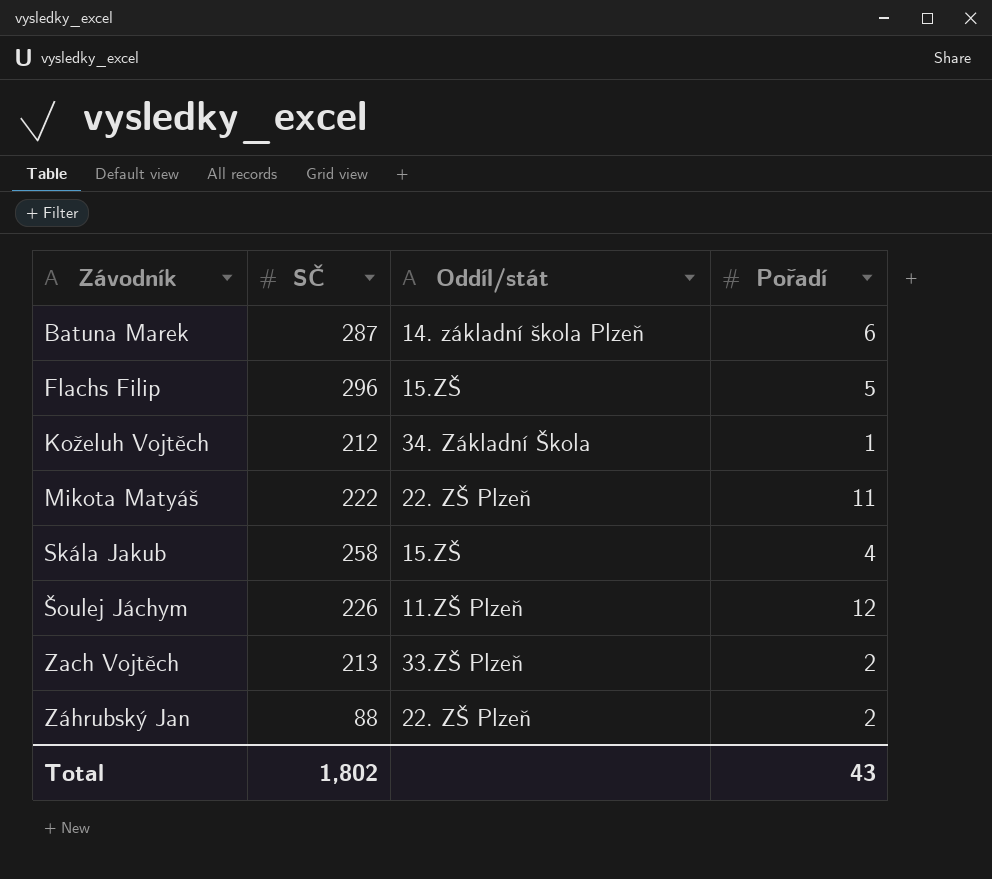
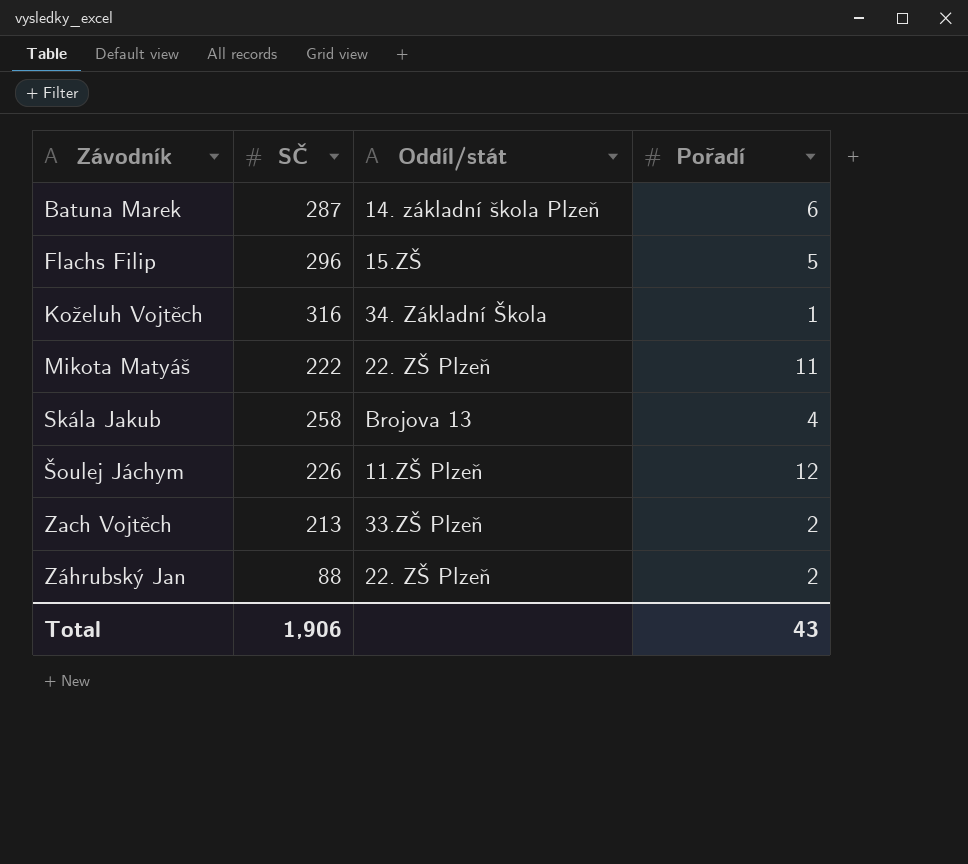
Koželuh Vojtěch | SČ: 212 -> 316
Skála Jakub | Oddíl/stát: 15.ZŠ -> Brojova 13
Total | SČ: 1,802 -> 1,906

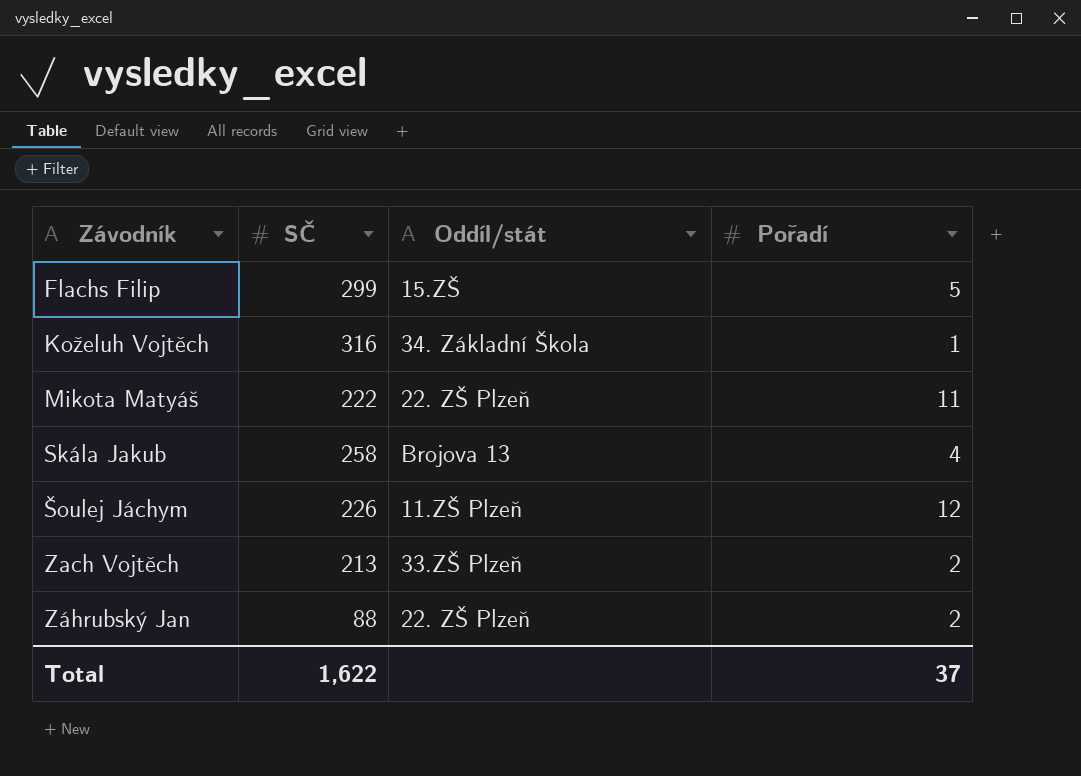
row Batuna Marek: 287 | 14. základní škola Plzeň | 6 -> none
Flachs Filip | SČ: 296 -> 299
Total | SČ: 1,906 -> 1,622
Total | Pořadí: 43 -> 37

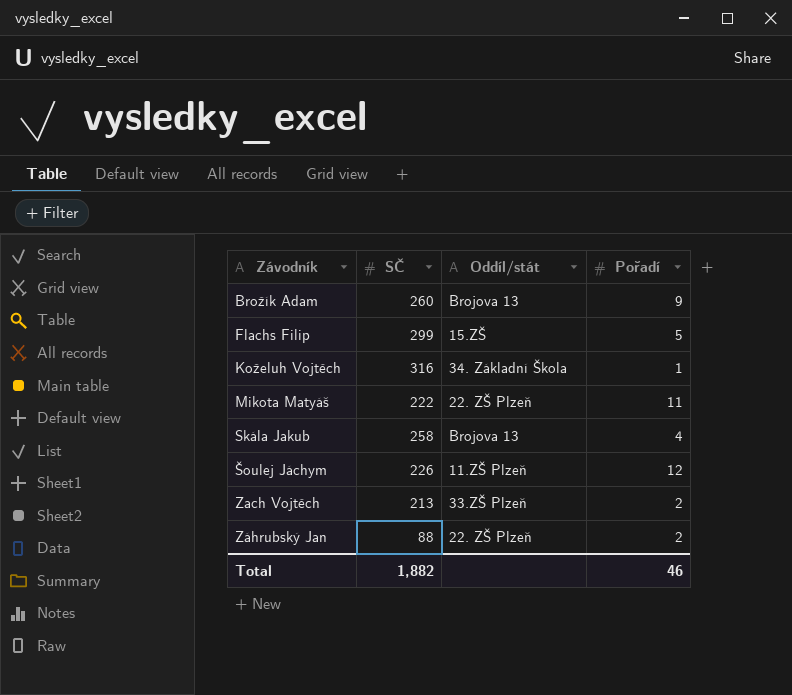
row Brožík Adam: none -> 260 | Brojova 13 | 9
Total | SČ: 1,622 -> 1,882
Total | Pořadí: 37 -> 46

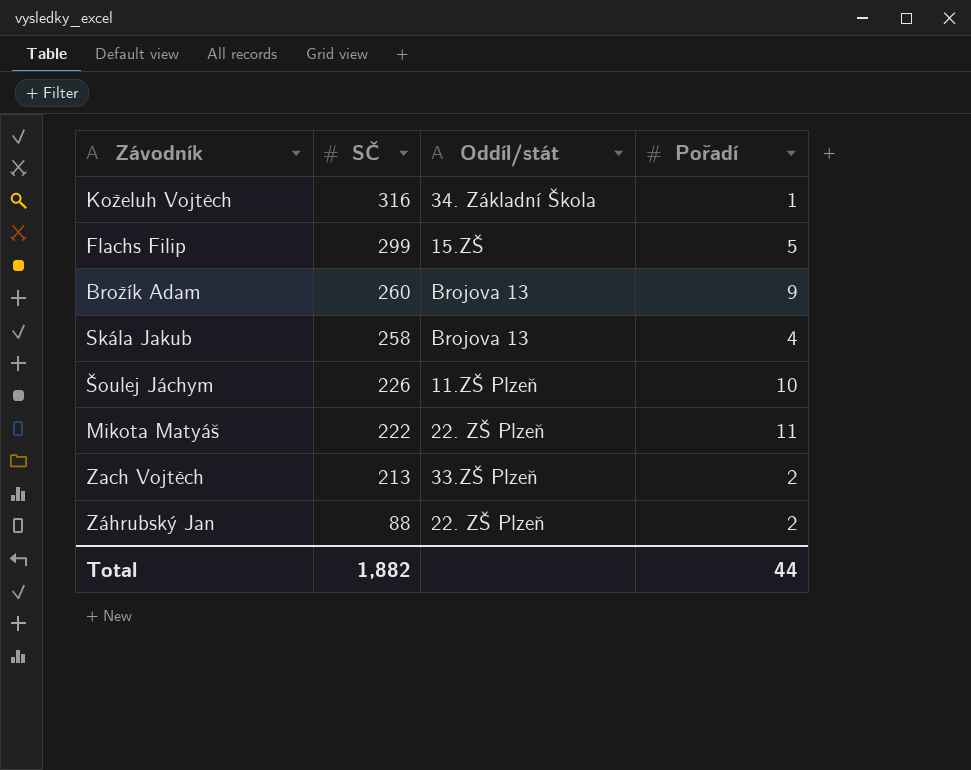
row order: Závodník ascending -> SČ descending
Šoulej Jáchym | Pořadí: 12 -> 10
Total | Pořadí: 46 -> 44

